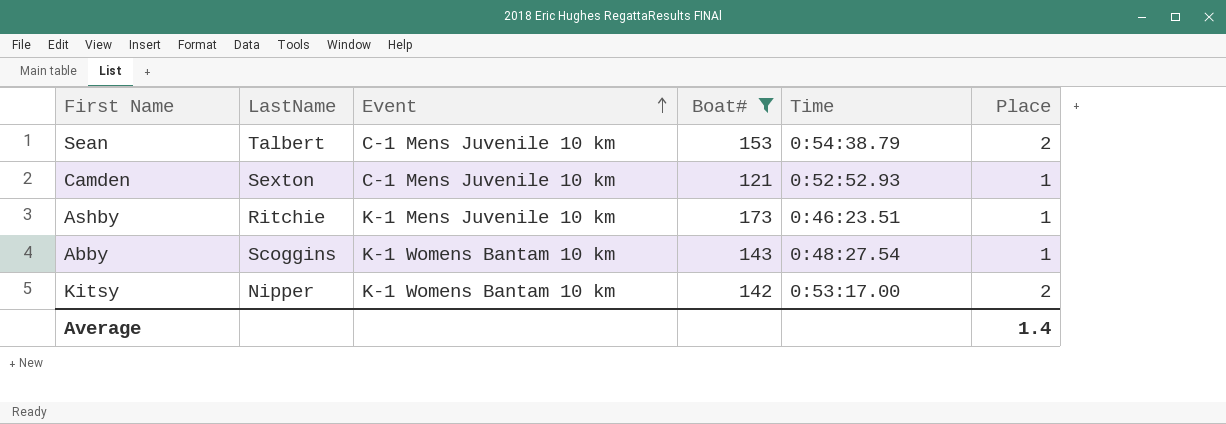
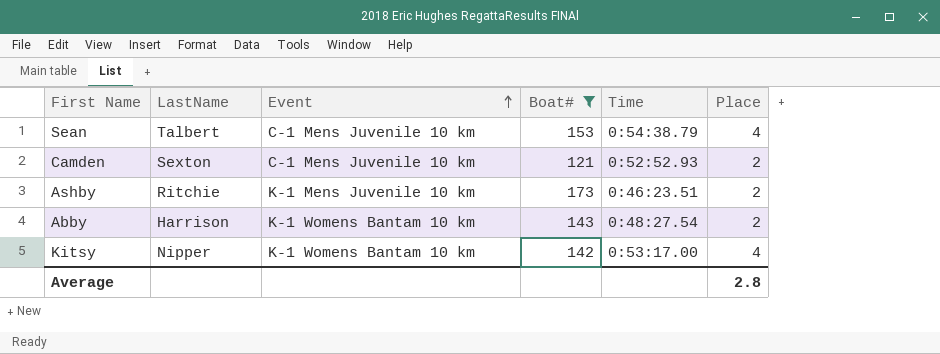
Sean | Place: 2 -> 4
Camden | Place: 1 -> 2
Ashby | Place: 1 -> 2
Abby | LastName: Scoggins -> Harrison
Abby | Place: 1 -> 2
Kitsy | Place: 2 -> 4
Average | Place: 1.4 -> 2.8

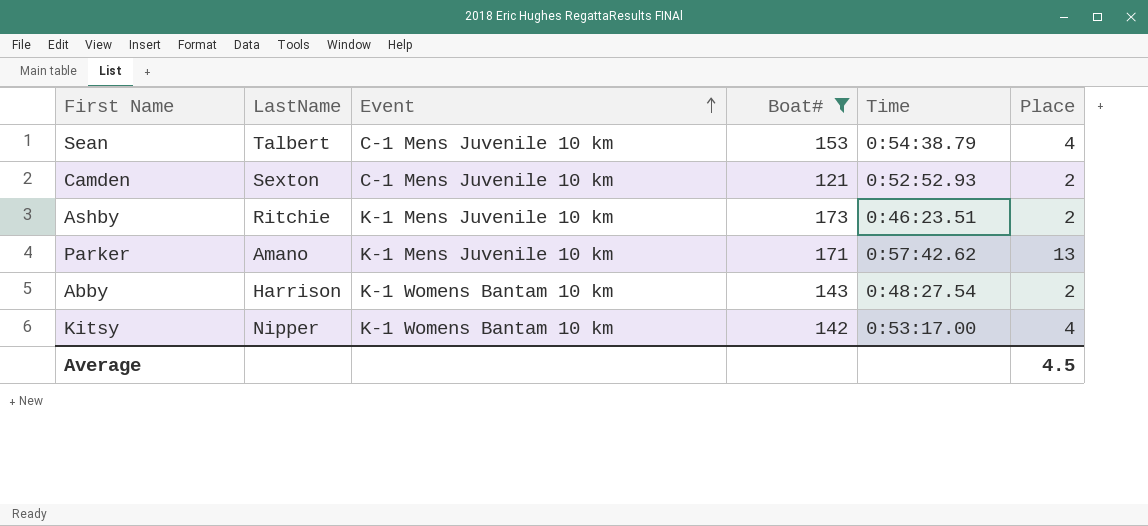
row Parker: none -> Amano | K-1 Mens Juvenile 10 km | 171 | 0:57:42.62 | 13
Average | Place: 2.8 -> 4.5

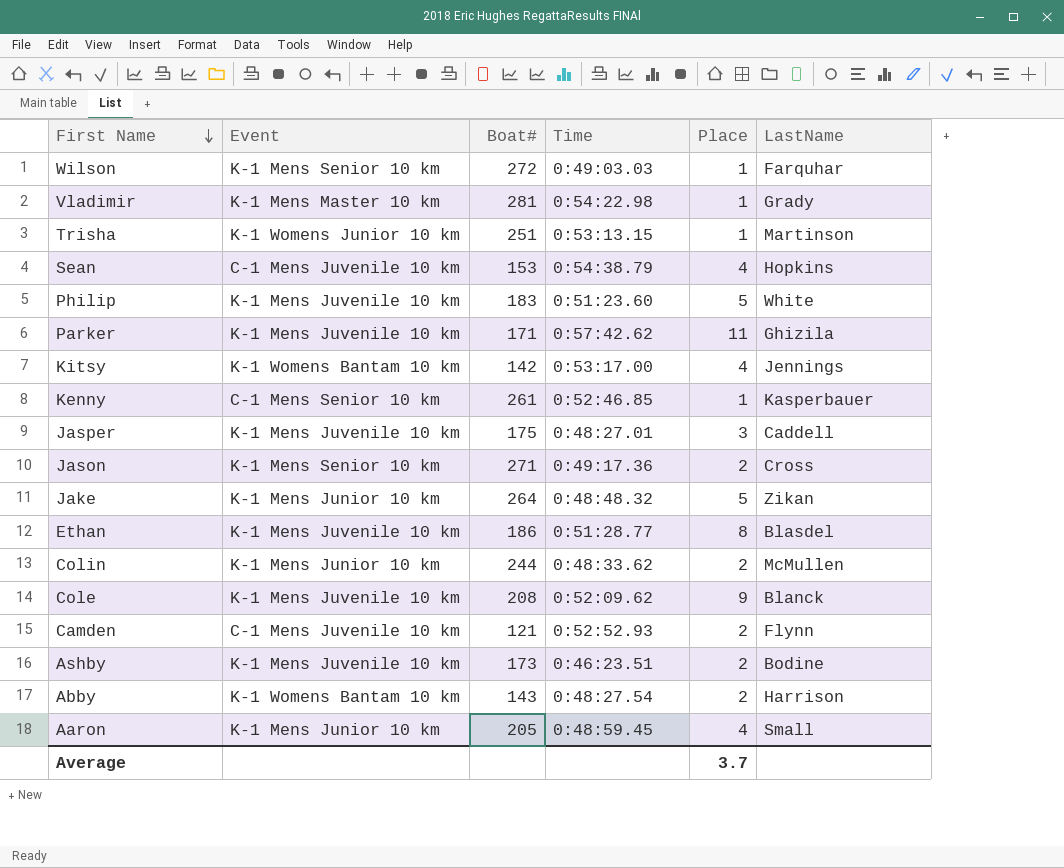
filter: Boat# <= 173 -> none
row order: Event ascending -> First Name descending
column LastName | position: 2 -> 6
Sean | LastName: Talbert -> Hopkins
Parker | Place: 13 -> 11
Parker | LastName: Amano -> Ghizila
Kitsy | LastName: Nipper -> Jennings
Camden | LastName: Sexton -> Flynn
Ashby | LastName: Ritchie -> Bodine
Average | Place: 4.5 -> 3.7

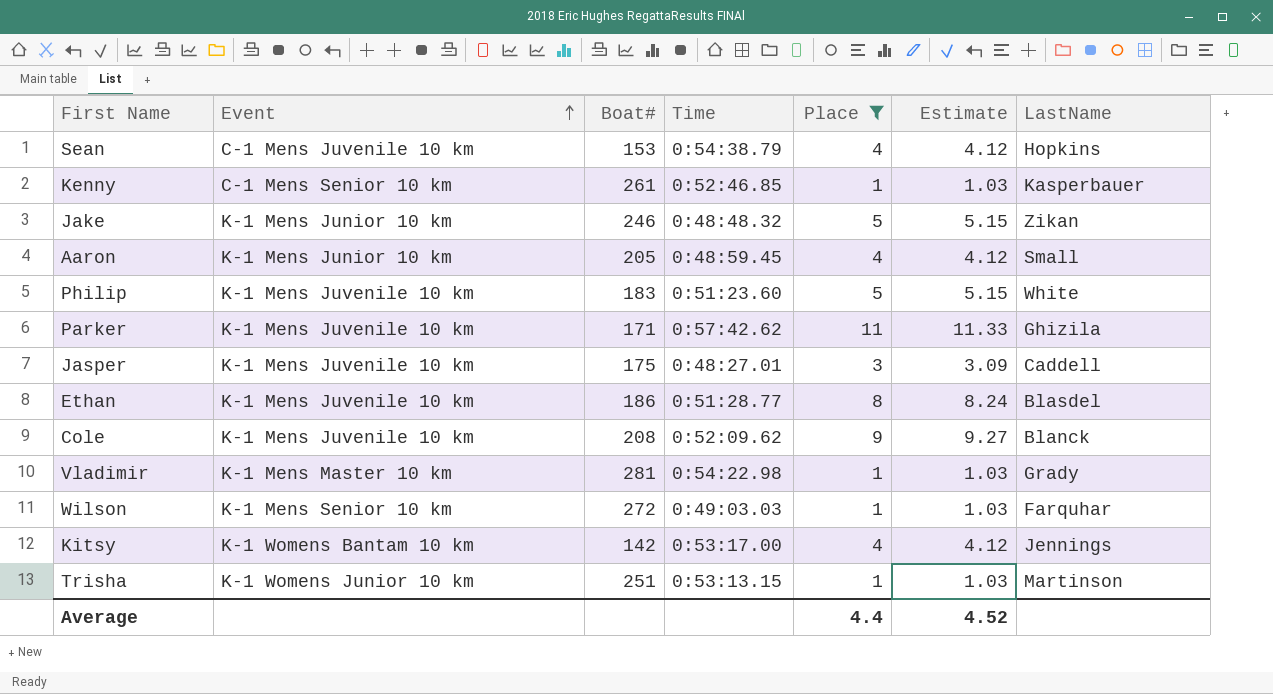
filter: none -> Place != 2
row order: First Name descending -> Event ascending
column Estimate | formula: none -> [Place] * 1.03
Jake | Boat#: 264 -> 246
Average | Place: 3.7 -> 4.4

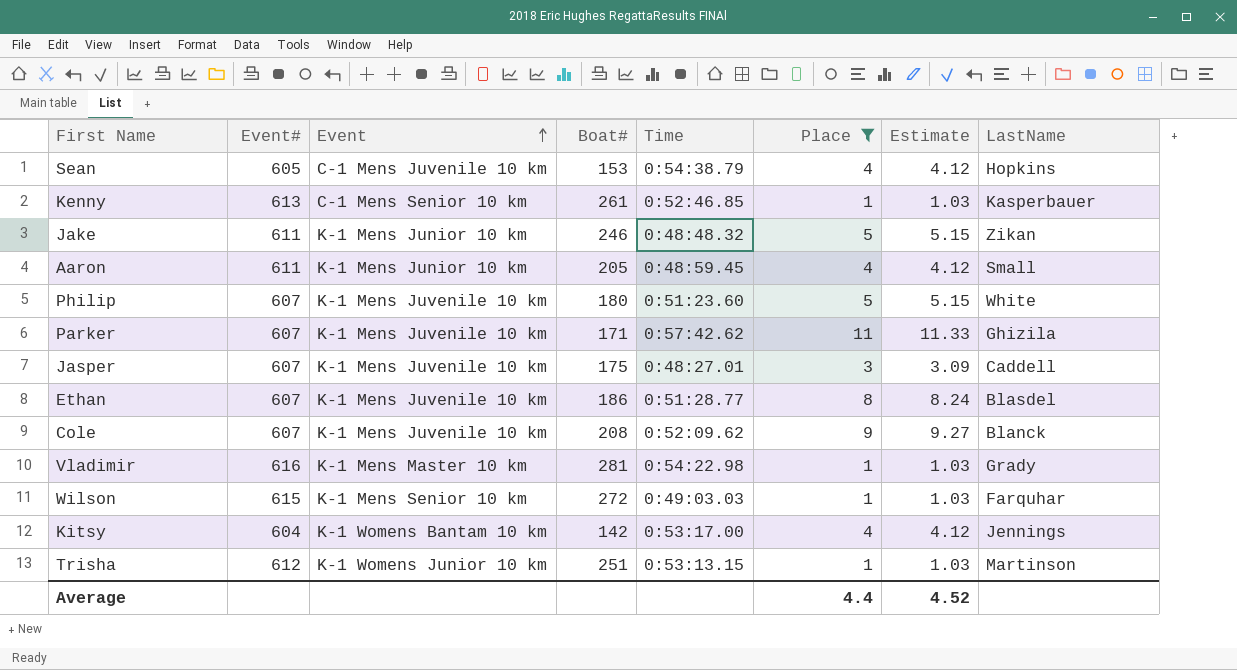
column Event# | position: none -> 2
Philip | Boat#: 183 -> 180

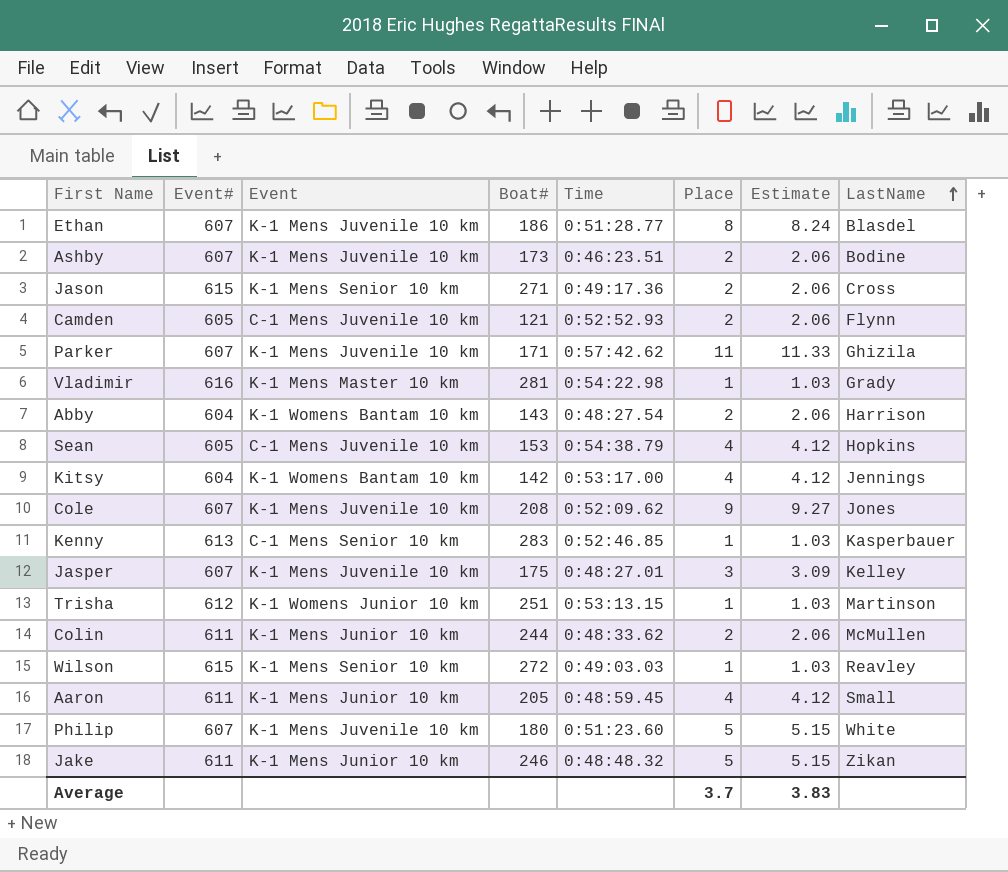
filter: Place != 2 -> none
row order: Event ascending -> LastName ascending
Cole | LastName: Blanck -> Jones
Kenny | Boat#: 261 -> 283
Jasper | LastName: Caddell -> Kelley
Wilson | LastName: Farquhar -> Reavley
Average | Place: 4.4 -> 3.7
Average | Estimate: 4.52 -> 3.83

